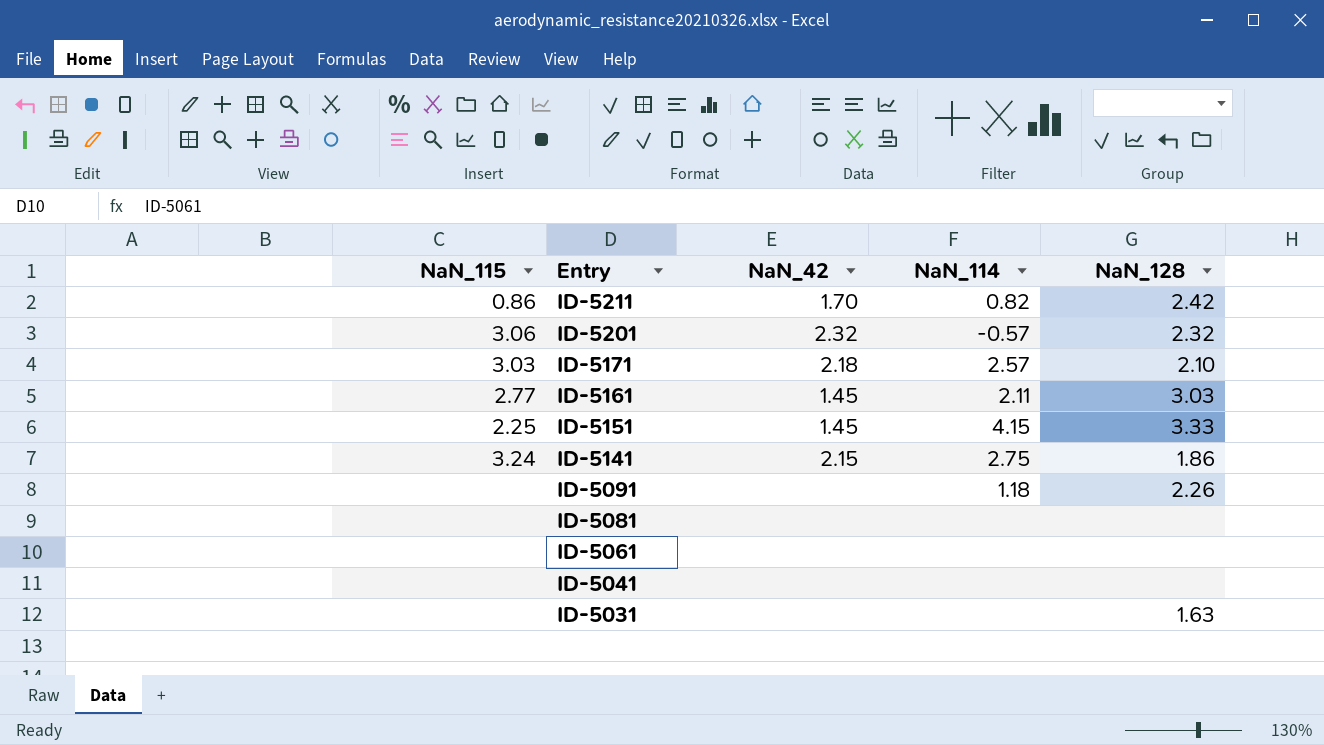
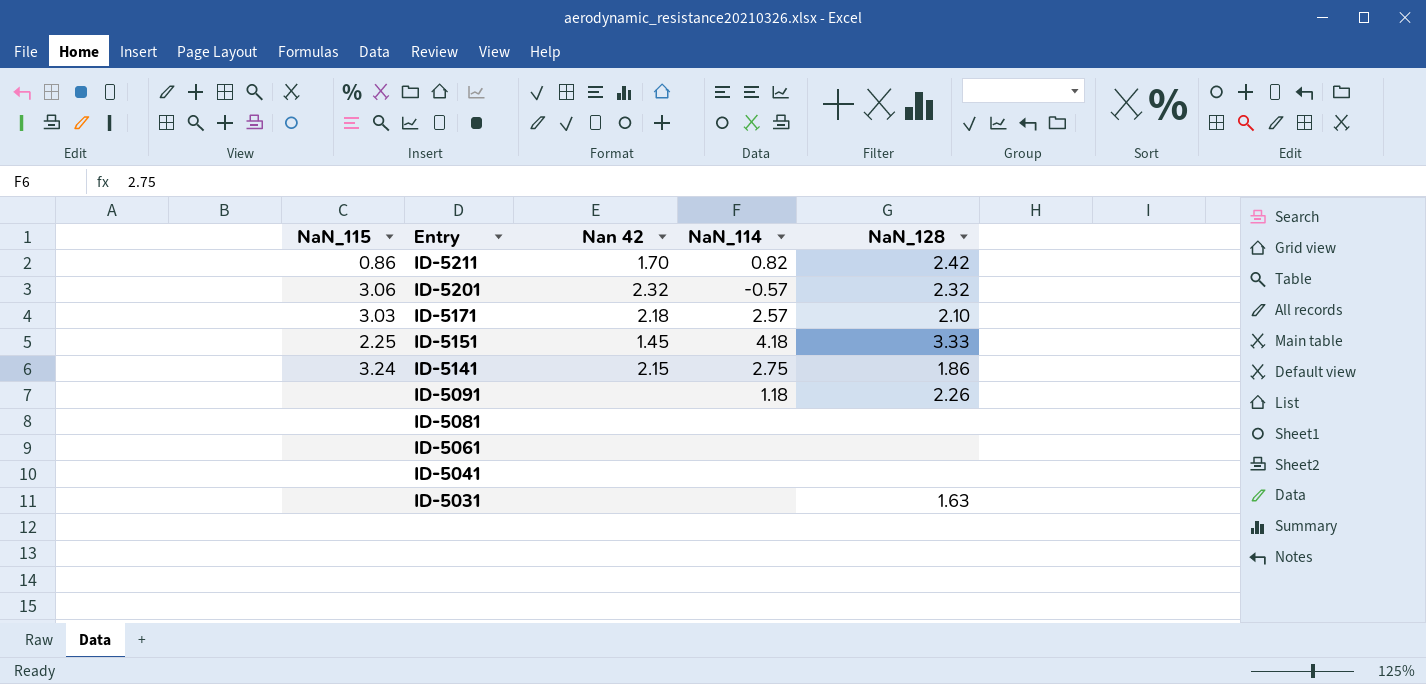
column name: NaN_42 -> Nan 42
row ID-5161: 2.77 | 1.45 | 2.11 | 3.03 -> none
ID-5151 | NaN_114: 4.15 -> 4.18

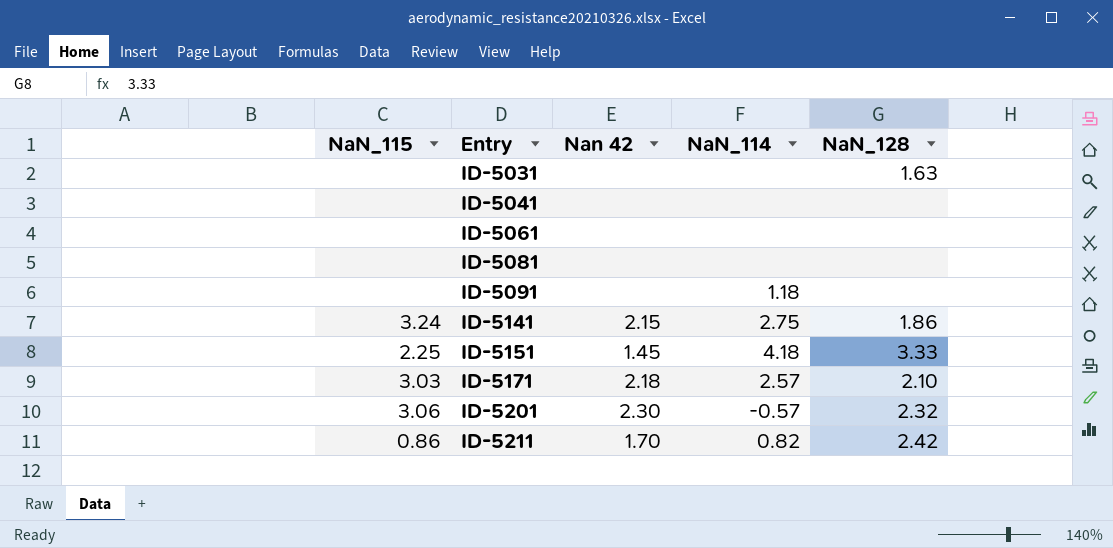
row order: Entry descending -> Entry ascending
ID-5091 | NaN_128: 2.26 -> none
ID-5201 | Nan 42: 2.32 -> 2.30

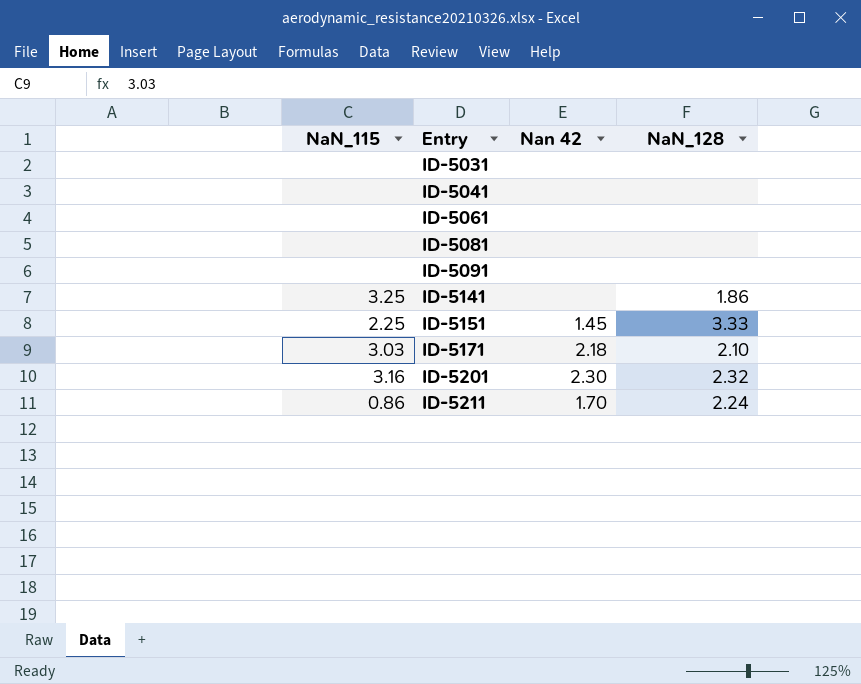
column NaN_114 | position: 4 -> none
ID-5031 | NaN_128: 1.63 -> none
ID-5141 | NaN_115: 3.24 -> 3.25
ID-5141 | Nan 42: 2.15 -> none
ID-5201 | NaN_115: 3.06 -> 3.16
ID-5211 | NaN_128: 2.42 -> 2.24

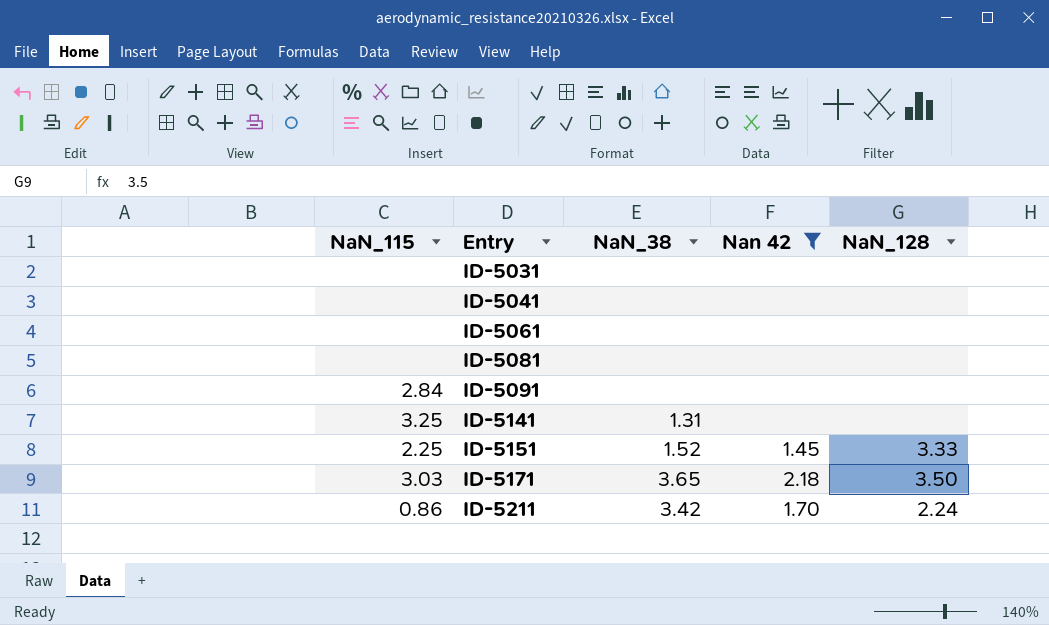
filter: none -> Nan 42 != 2.30
column NaN_38 | position: none -> 3
ID-5091 | NaN_115: none -> 2.84
ID-5141 | NaN_128: 1.86 -> none
ID-5171 | NaN_128: 2.10 -> 3.50

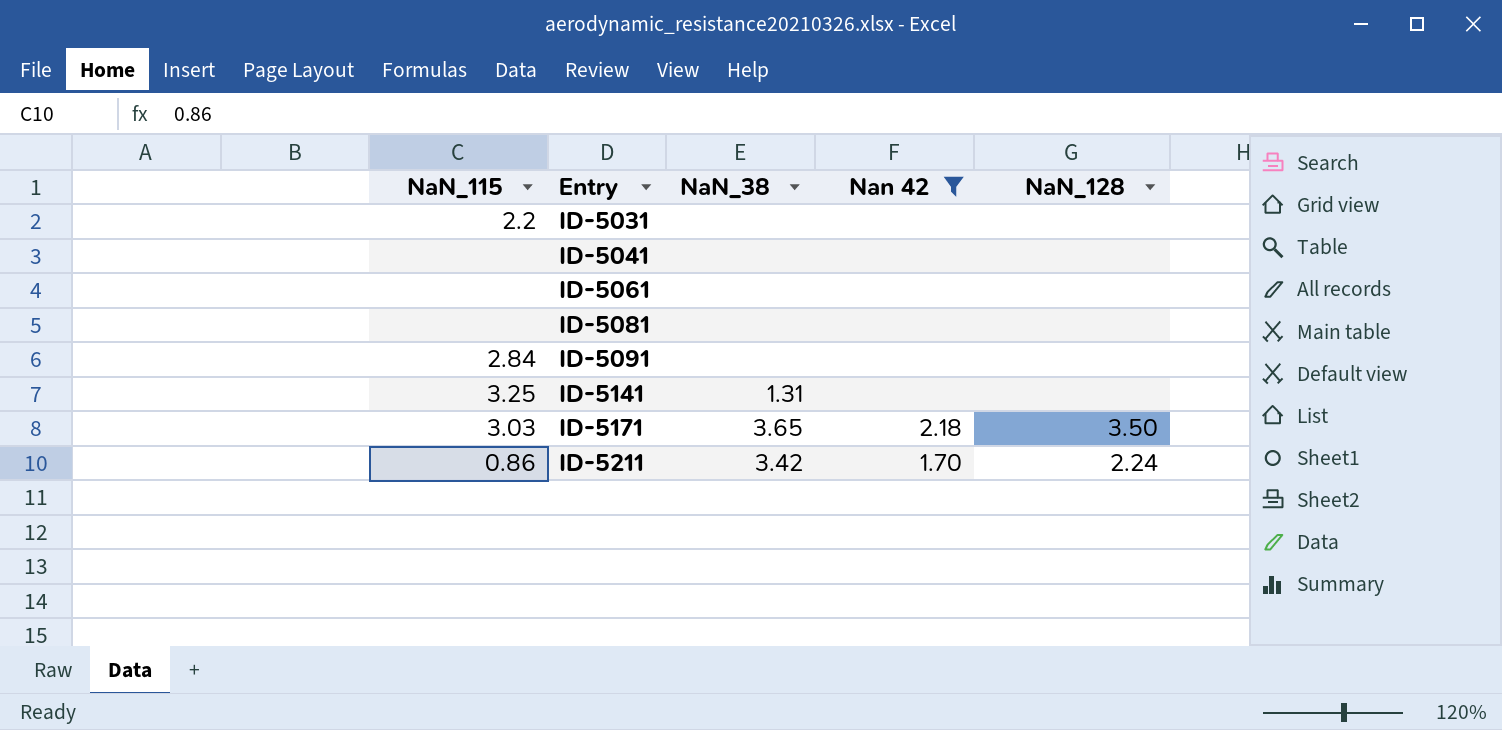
row ID-5151: 2.25 | 1.52 | 1.45 | 3.33 -> none
ID-5031 | NaN_115: none -> 2.2

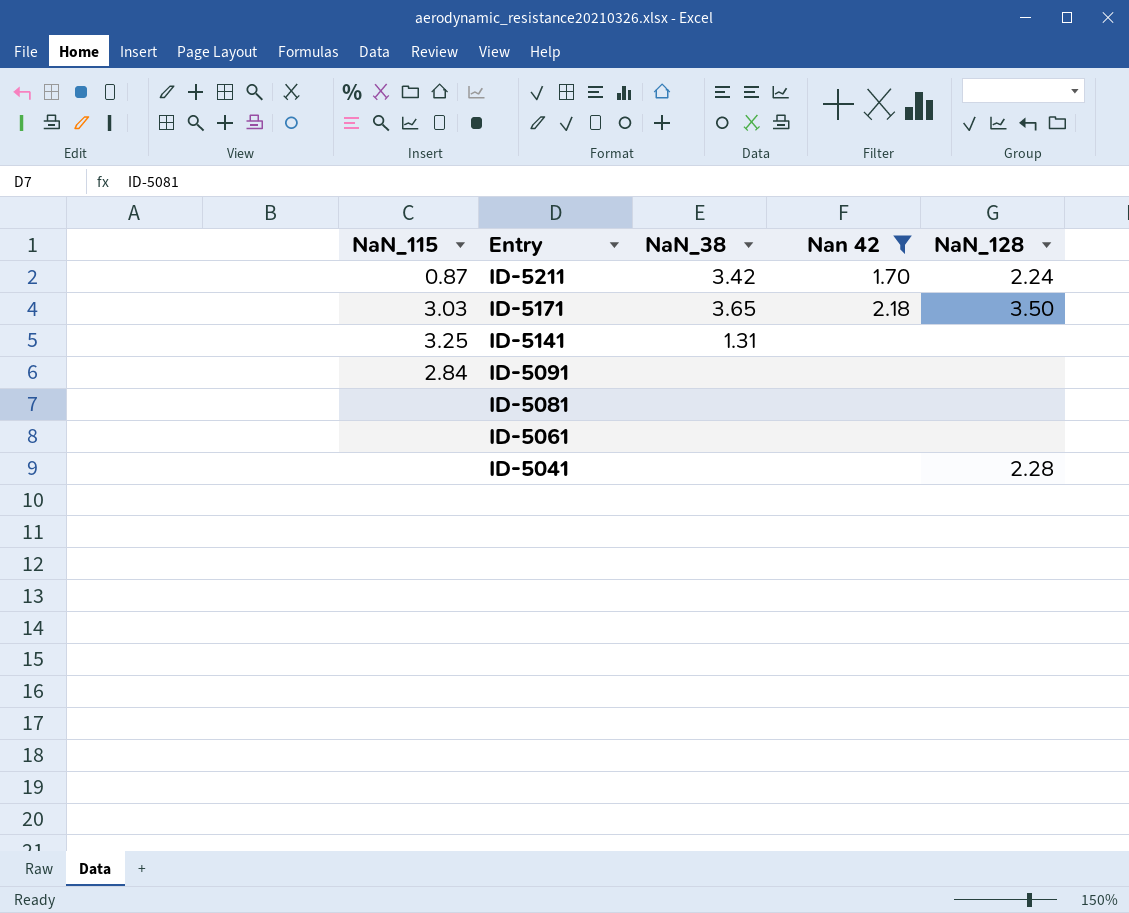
row order: Entry ascending -> Entry descending
row ID-5031: 2.2 | none | none | none -> none
ID-5211 | NaN_115: 0.86 -> 0.87
ID-5041 | NaN_128: none -> 2.28

